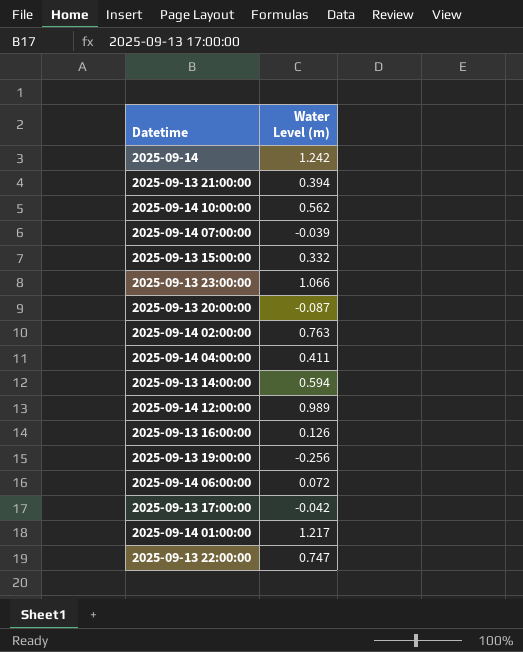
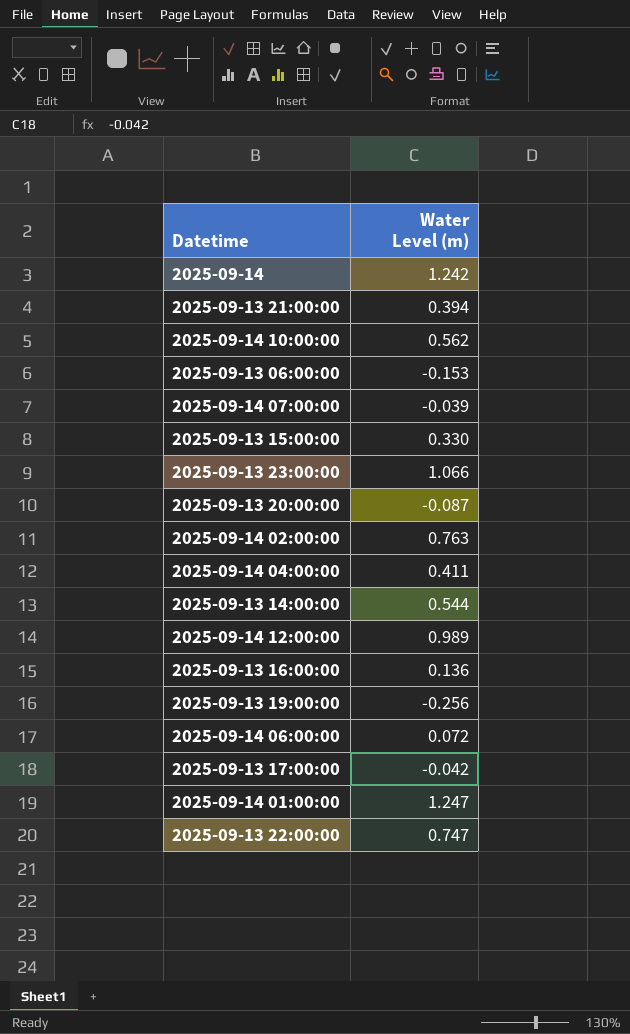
row 2025-09-13 06:00:00: none -> -0.153
2025-09-13 15:00:00 | Water Level (m): 0.332 -> 0.330
2025-09-13 14:00:00 | Water Level (m): 0.594 -> 0.544
2025-09-13 16:00:00 | Water Level (m): 0.126 -> 0.136
2025-09-14 01:00:00 | Water Level (m): 1.217 -> 1.247

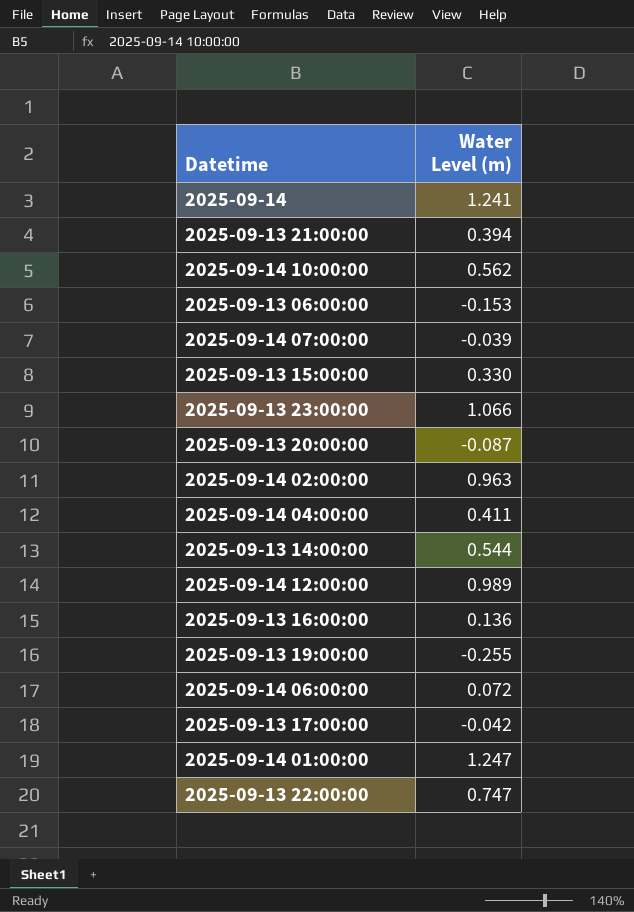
2025-09-14 | Water Level (m): 1.242 -> 1.241
2025-09-14 02:00:00 | Water Level (m): 0.763 -> 0.963
2025-09-13 19:00:00 | Water Level (m): -0.256 -> -0.255

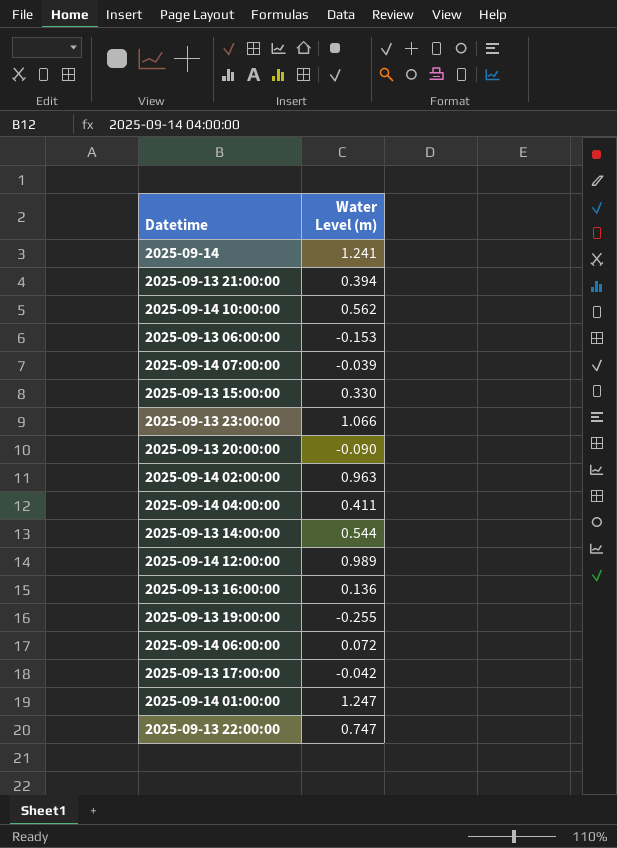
2025-09-13 20:00:00 | Water Level (m): -0.087 -> -0.090

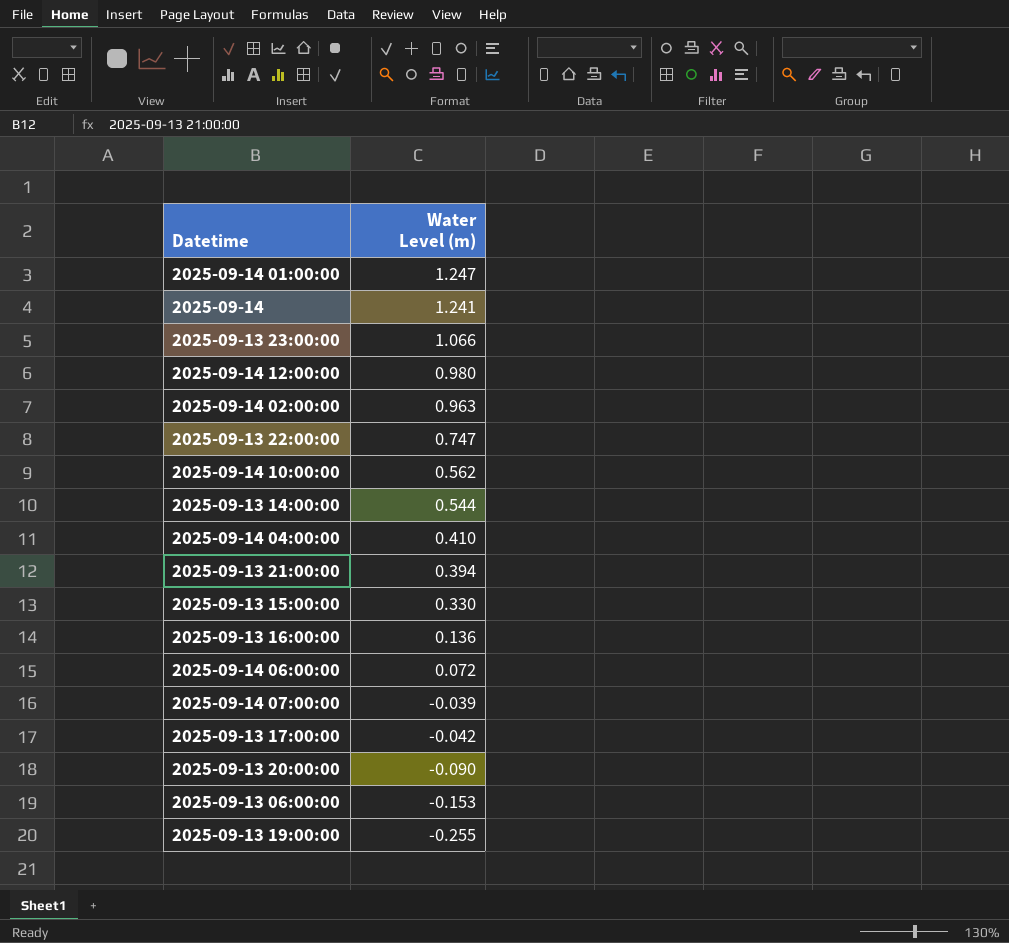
row order: none -> Water Level (m) descending
2025-09-14 12:00:00 | Water Level (m): 0.989 -> 0.980
2025-09-14 04:00:00 | Water Level (m): 0.411 -> 0.410

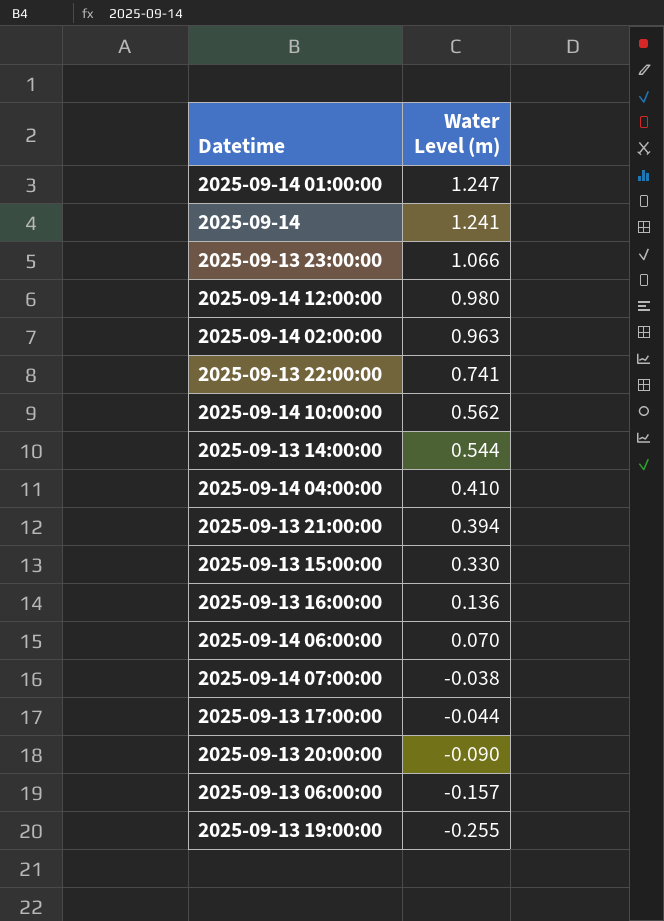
2025-09-13 22:00:00 | Water Level (m): 0.747 -> 0.741
2025-09-14 06:00:00 | Water Level (m): 0.072 -> 0.070
2025-09-14 07:00:00 | Water Level (m): -0.039 -> -0.038
2025-09-13 17:00:00 | Water Level (m): -0.042 -> -0.044
2025-09-13 06:00:00 | Water Level (m): -0.153 -> -0.157

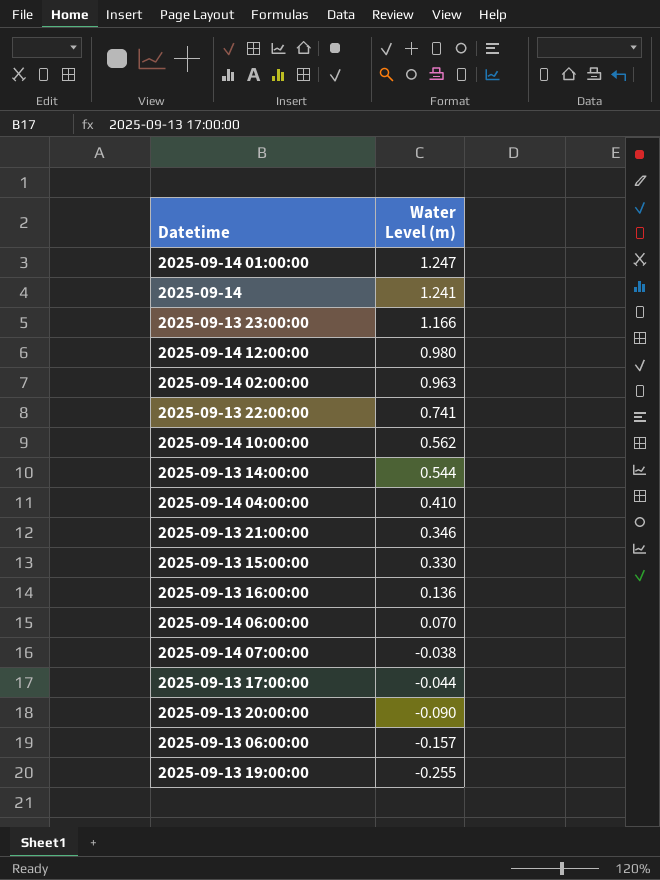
2025-09-13 23:00:00 | Water Level (m): 1.066 -> 1.166
2025-09-13 21:00:00 | Water Level (m): 0.394 -> 0.346

